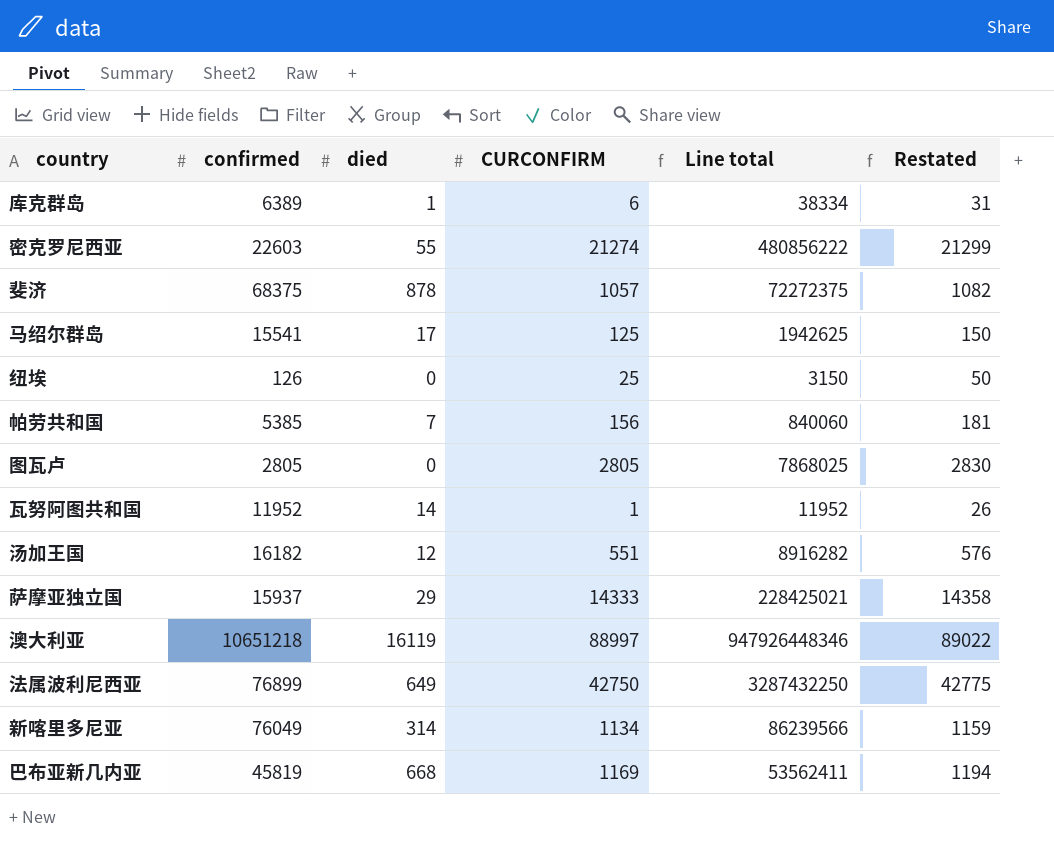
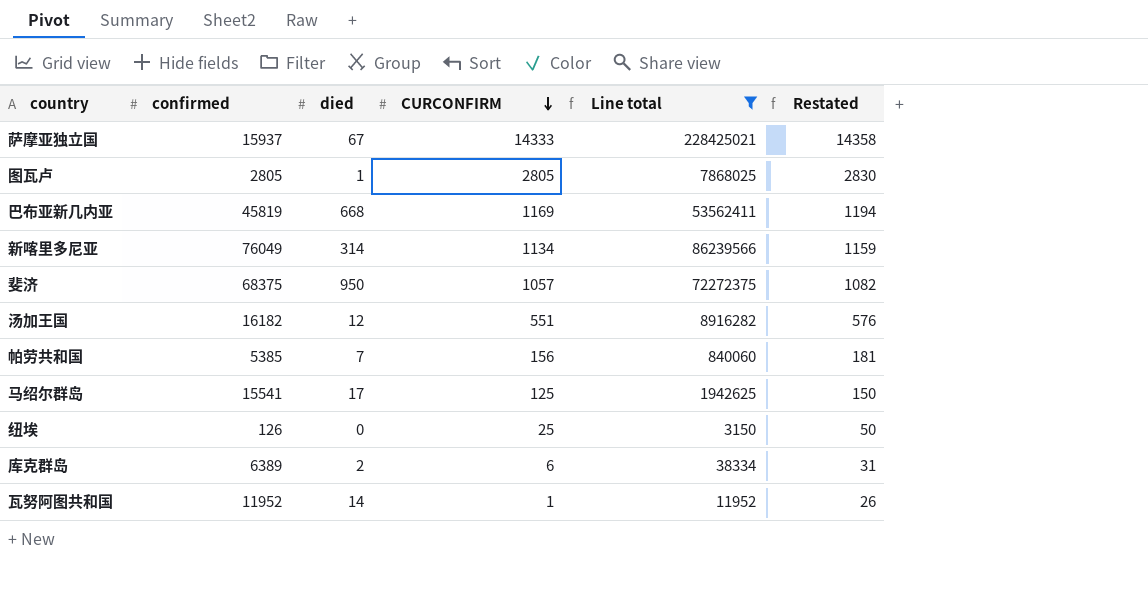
filter: none -> Line total <= 228425021
row order: none -> CURCONFIRM descending
萨摩亚独立国 | died: 29 -> 67
图瓦卢 | died: 0 -> 1
斐济 | died: 878 -> 950
库克群岛 | died: 1 -> 2

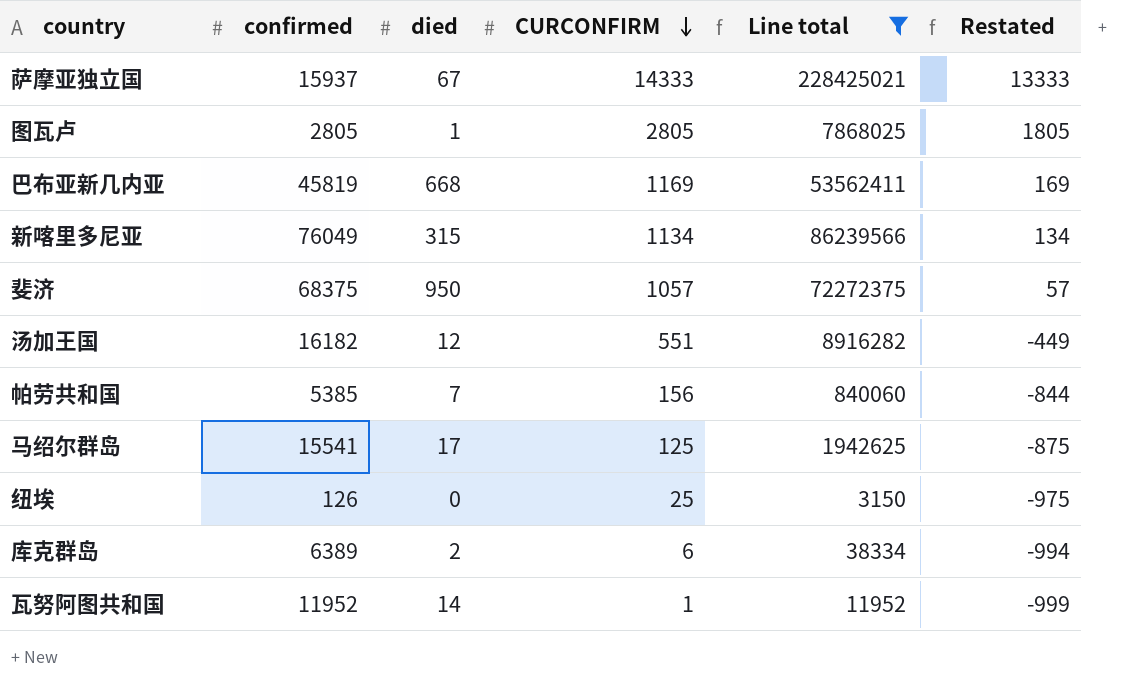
column Restated | formula: [CURCONFIRM] + 25 -> [CURCONFIRM] - 1000
新喀里多尼亚 | died: 314 -> 315

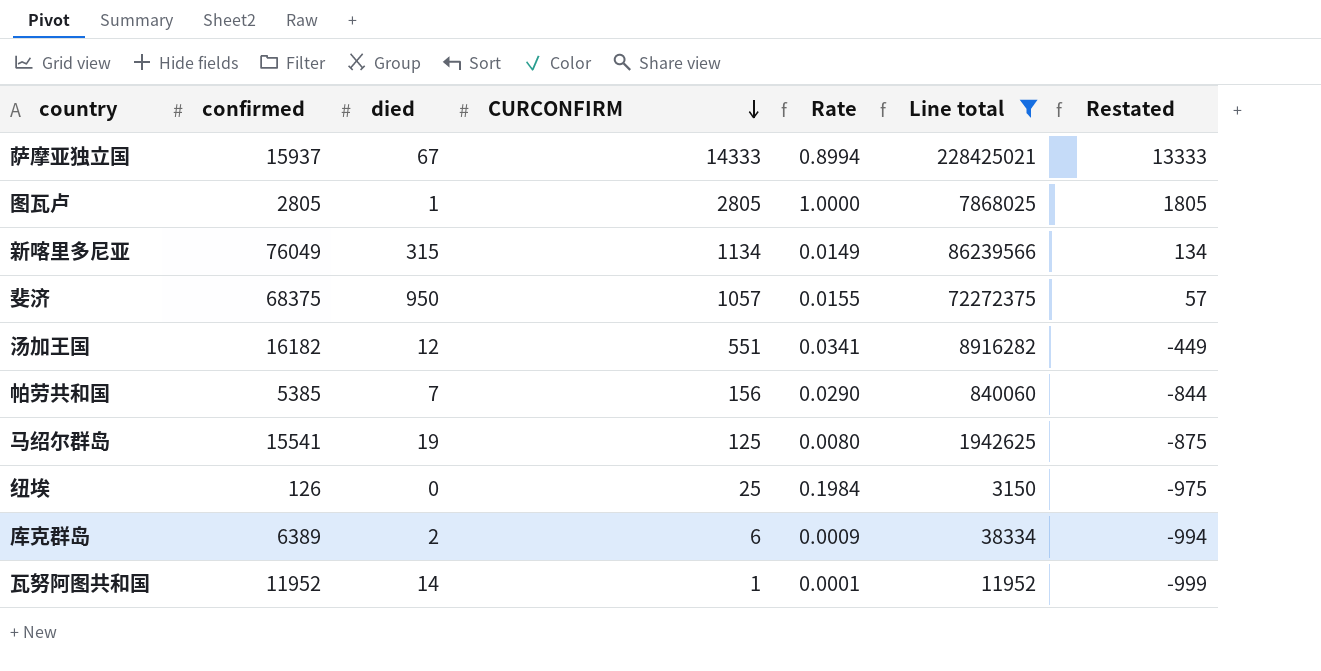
column Rate | formula: none -> [CURCONFIRM] / [confirmed]
row 巴布亚新几内亚: 45819 | 668 | 1169 | 53562411 | 169 -> none
马绍尔群岛 | died: 17 -> 19

